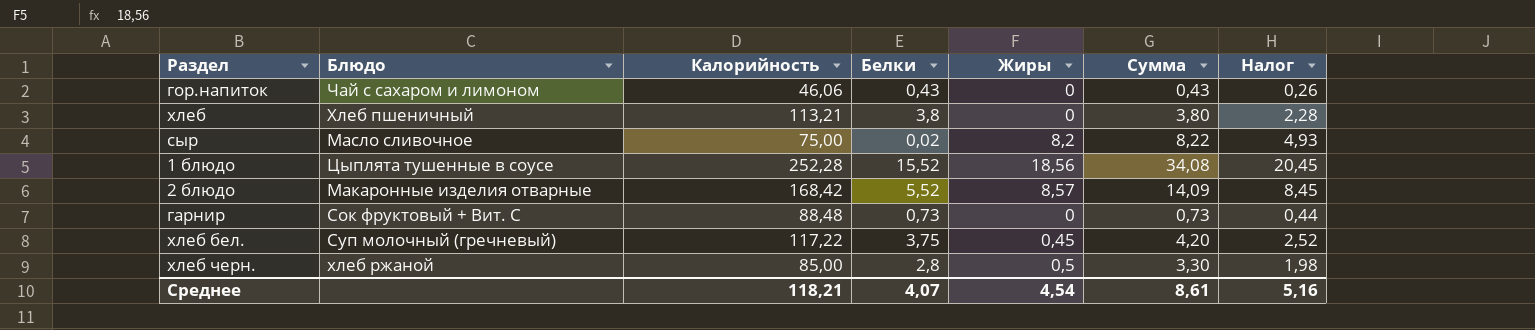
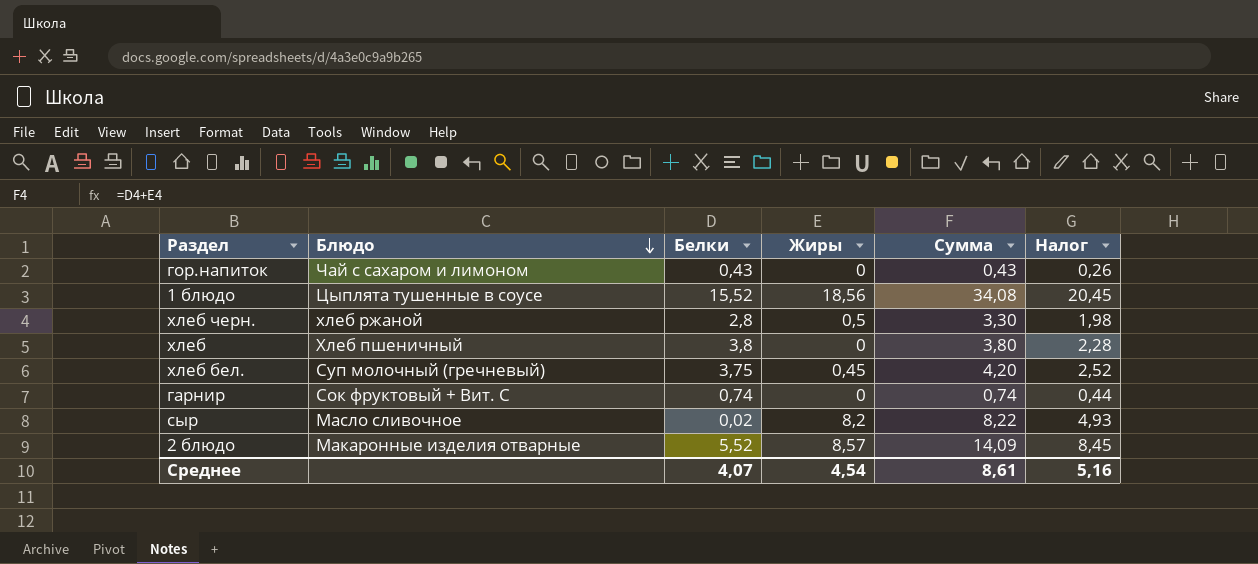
row order: none -> Блюдо descending
column Калорийность | position: 3 -> none
гарнир | Белки: 0,73 -> 0,74
гарнир | Сумма: 0,73 -> 0,74

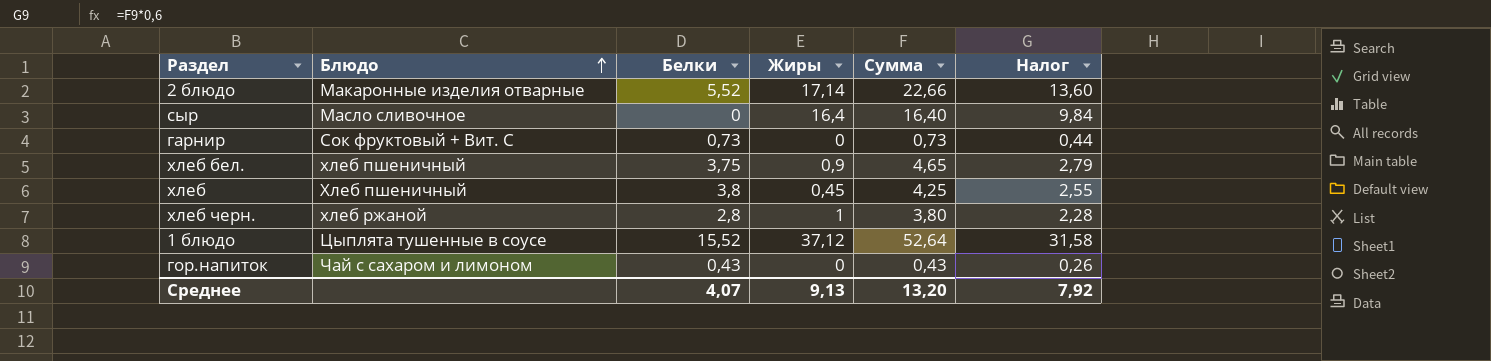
row order: Блюдо descending -> Блюдо ascending
2 блюдо | Жиры: 8,57 -> 17,14
2 блюдо | Сумма: 14,09 -> 22,66
2 блюдо | Налог: 8,45 -> 13,60
сыр | Белки: 0,02 -> 0
сыр | Жиры: 8,2 -> 16,4
сыр | Сумма: 8,22 -> 16,40
сыр | Налог: 4,93 -> 9,84
гарнир | Белки: 0,74 -> 0,73
гарнир | Сумма: 0,74 -> 0,73
хлеб бел. | Блюдо: Суп молочный (гречневый) -> хлеб пшеничный
хлеб бел. | Жиры: 0,45 -> 0,9
хлеб бел. | Сумма: 4,20 -> 4,65
хлеб бел. | Налог: 2,52 -> 2,79
хлеб | Жиры: 0 -> 0,45
хлеб | Сумма: 3,80 -> 4,25
хлеб | Налог: 2,28 -> 2,55
хлеб черн. | Жиры: 0,5 -> 1
хлеб черн. | Сумма: 3,30 -> 3,80
хлеб черн. | Налог: 1,98 -> 2,28
1 блюдо | Жиры: 18,56 -> 37,12
1 блюдо | Сумма: 34,08 -> 52,64
1 блюдо | Налог: 20,45 -> 31,58
Среднее | Жиры: 4,54 -> 9,13
Среднее | Сумма: 8,61 -> 13,20
Среднее | Налог: 5,16 -> 7,92

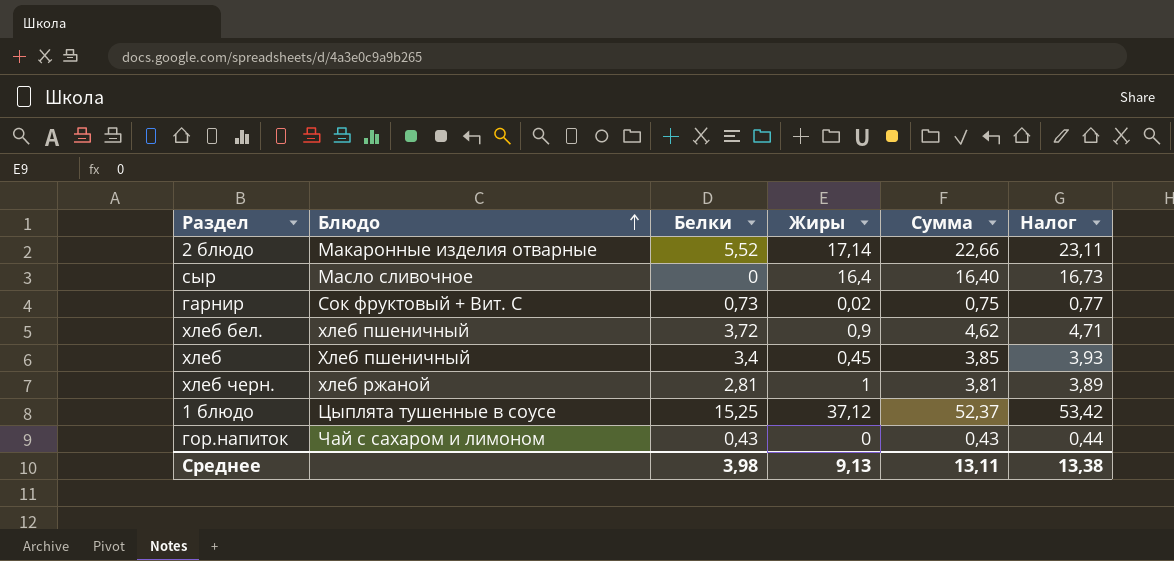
column Налог | formula: [Сумма] * 0,6 -> [Сумма] * 1,02
гарнир | Жиры: 0 -> 0,02
гарнир | Сумма: 0,73 -> 0,75
хлеб бел. | Белки: 3,75 -> 3,72
хлеб бел. | Сумма: 4,65 -> 4,62
хлеб | Белки: 3,8 -> 3,4
хлеб | Сумма: 4,25 -> 3,85
хлеб черн. | Белки: 2,8 -> 2,81
хлеб черн. | Сумма: 3,80 -> 3,81
1 блюдо | Белки: 15,52 -> 15,25
1 блюдо | Сумма: 52,64 -> 52,37
Среднее | Белки: 4,07 -> 3,98
Среднее | Сумма: 13,20 -> 13,11
Среднее | Налог: 7,92 -> 13,38

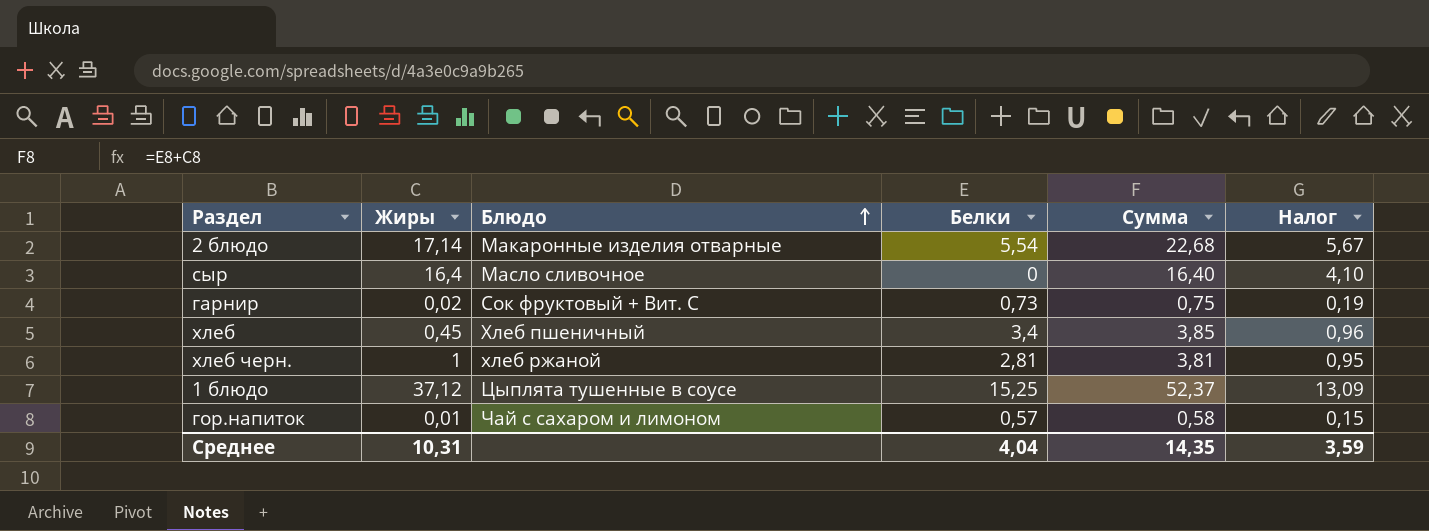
column Жиры | position: 4 -> 2
column Налог | formula: [Сумма] * 1,02 -> [Сумма] * 0,25
row хлеб бел.: хлеб пшеничный | 3,72 | 0,9 | 4,62 | 4,71 -> none
2 блюдо | Белки: 5,52 -> 5,54
2 блюдо | Сумма: 22,66 -> 22,68
гор.напиток | Жиры: 0 -> 0,01
гор.напиток | Белки: 0,43 -> 0,57
гор.напиток | Сумма: 0,43 -> 0,58
Среднее | Жиры: 9,13 -> 10,31
Среднее | Белки: 3,98 -> 4,04
Среднее | Сумма: 13,11 -> 14,35
Среднее | Налог: 13,38 -> 3,59

